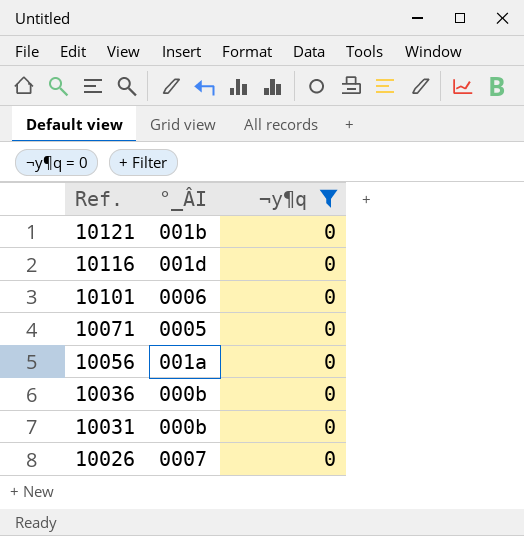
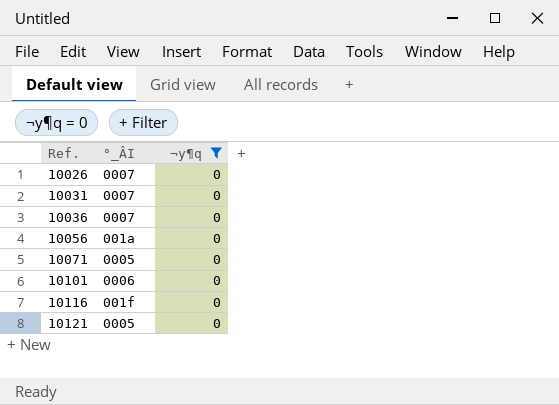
row order: Ref. descending -> Ref. ascending
10031 | °_ÂI: 000b -> 0007
10036 | °_ÂI: 000b -> 0007
10116 | °_ÂI: 001d -> 001f
10121 | °_ÂI: 001b -> 0005

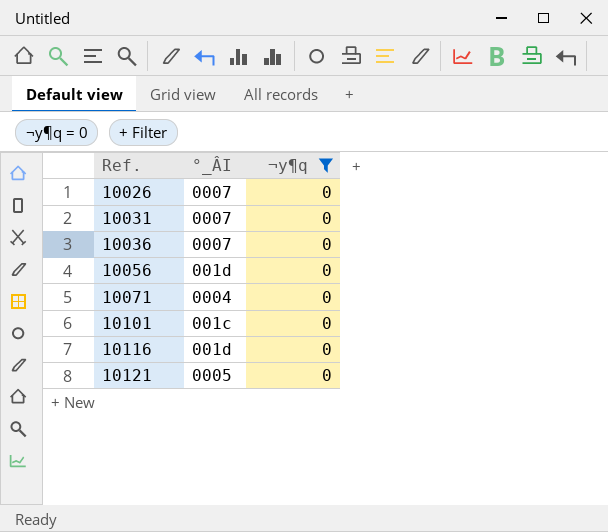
10056 | °_ÂI: 001a -> 001d
10071 | °_ÂI: 0005 -> 0004
10101 | °_ÂI: 0006 -> 001c
10116 | °_ÂI: 001f -> 001d

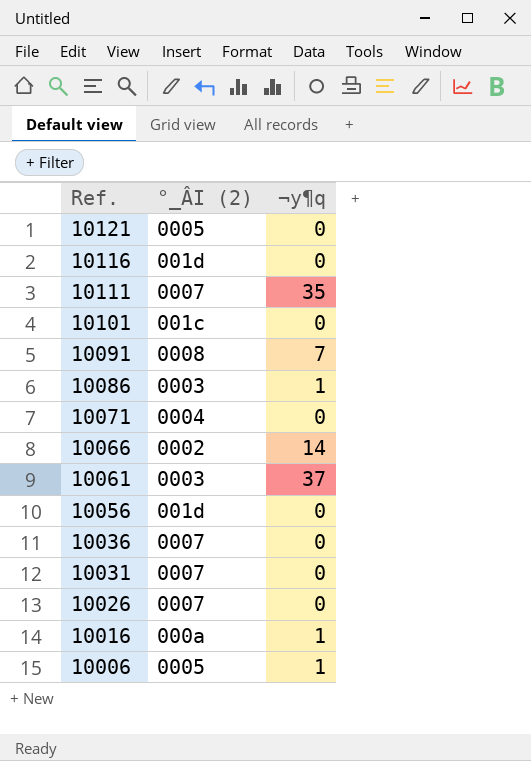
filter: ¬y¶q = 0 -> none
row order: Ref. ascending -> Ref. descending
column name: °_ÂI -> °_ÂI (2)

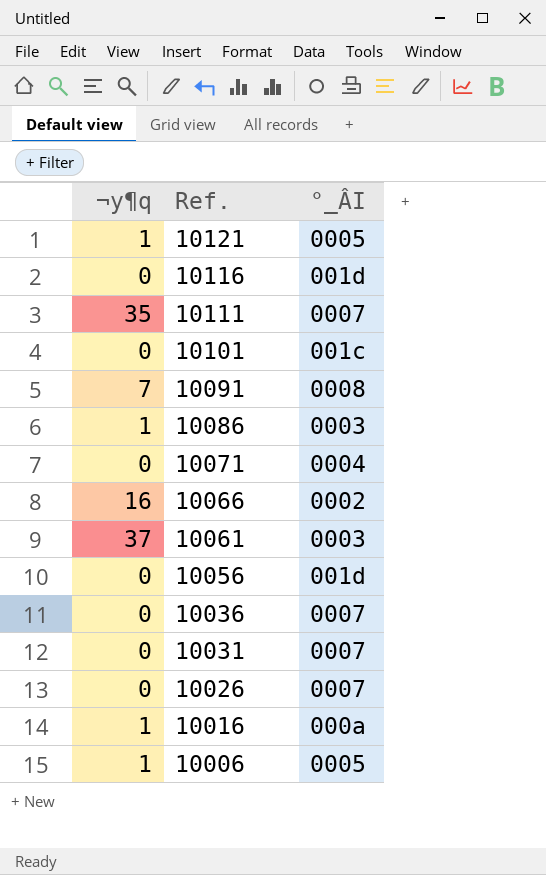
column ¬y¶q | position: 3 -> 1
column name: °_ÂI (2) -> °_ÂI
10121 | ¬y¶q: 0 -> 1
10066 | ¬y¶q: 14 -> 16

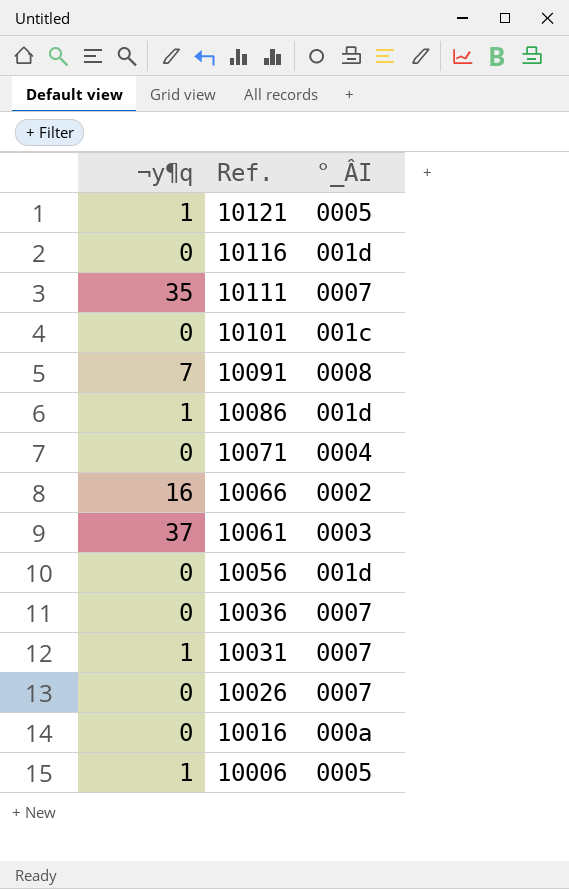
10086 | °_ÂI: 0003 -> 001d
10031 | ¬y¶q: 0 -> 1
10016 | ¬y¶q: 1 -> 0

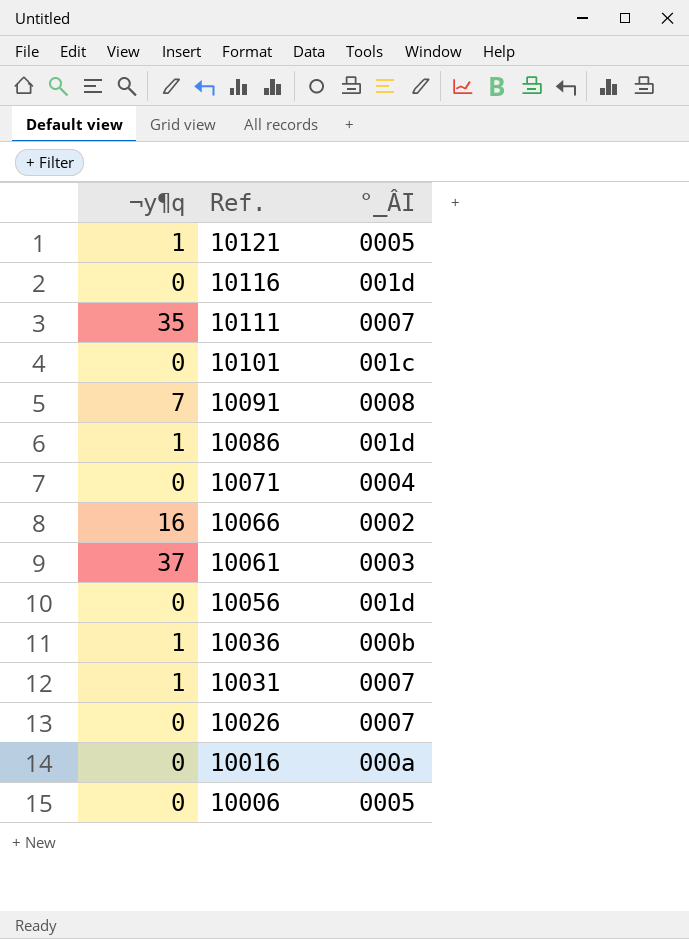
10036 | ¬y¶q: 0 -> 1
10036 | °_ÂI: 0007 -> 000b
10006 | ¬y¶q: 1 -> 0

